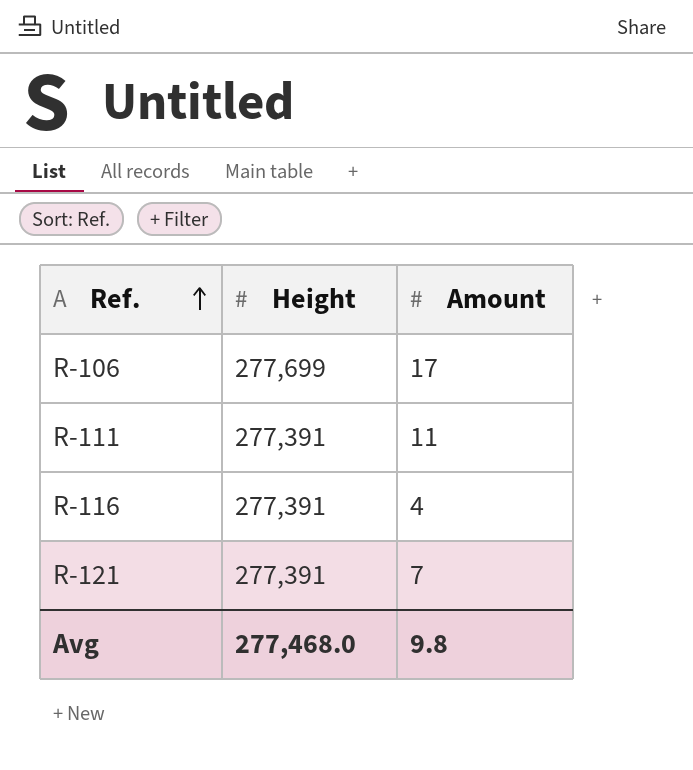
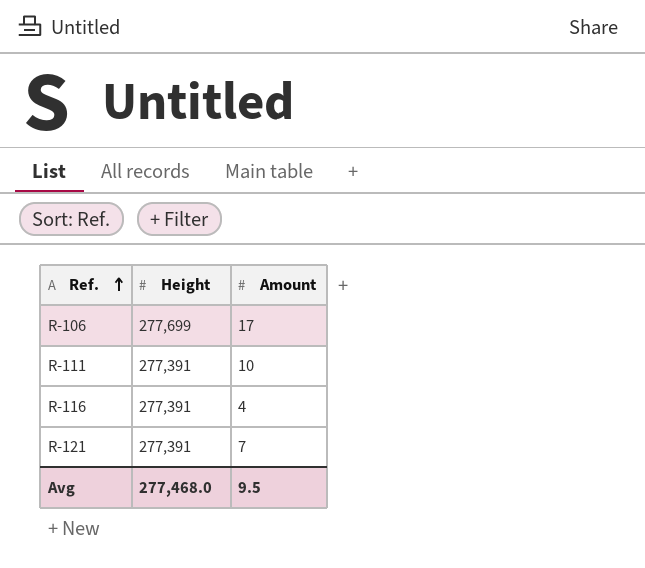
R-111 | Amount: 11 -> 10
Avg | Amount: 9.8 -> 9.5

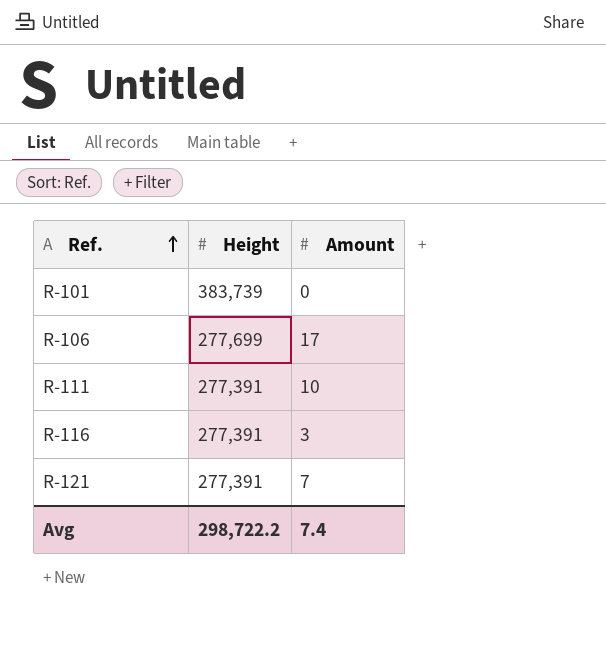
row R-101: none -> 383,739 | 0
R-116 | Amount: 4 -> 3
Avg | Height: 277,468.0 -> 298,722.2
Avg | Amount: 9.5 -> 7.4

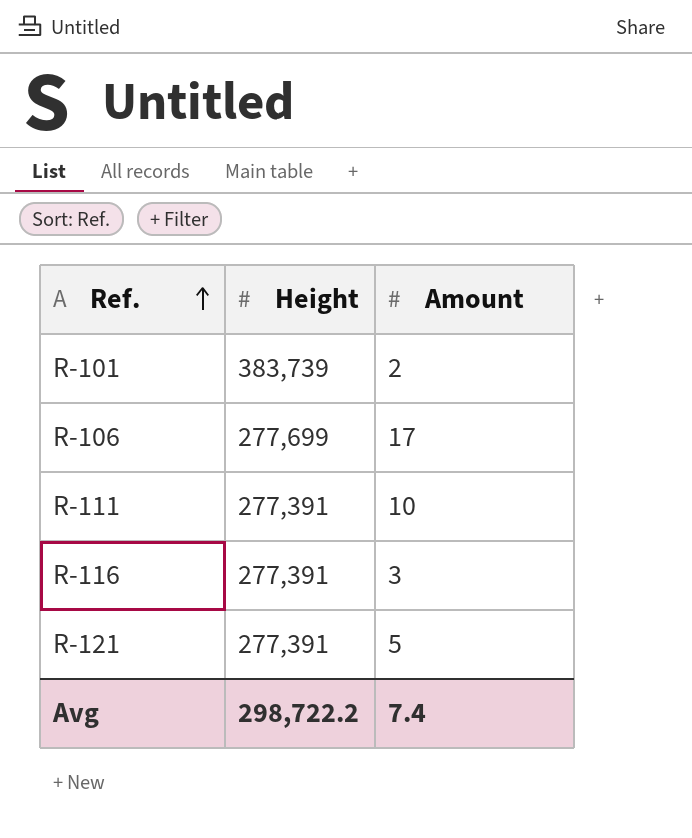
R-101 | Amount: 0 -> 2
R-121 | Amount: 7 -> 5

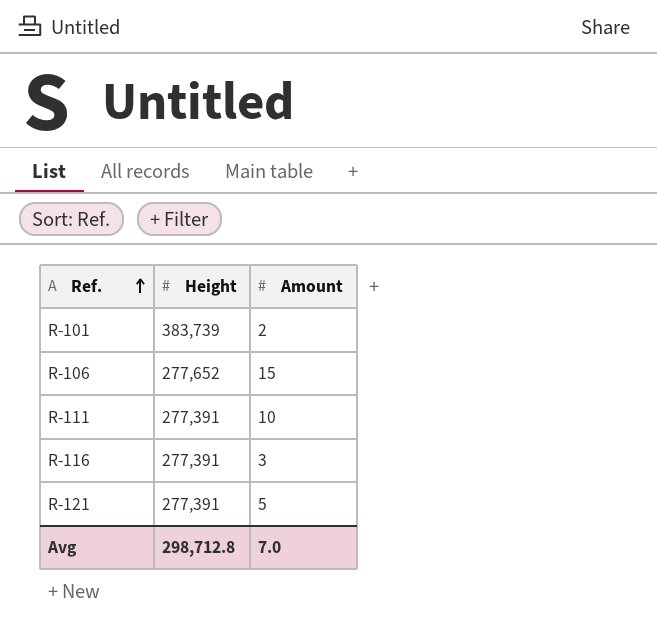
R-106 | Height: 277,699 -> 277,652
R-106 | Amount: 17 -> 15
Avg | Height: 298,722.2 -> 298,712.8
Avg | Amount: 7.4 -> 7.0

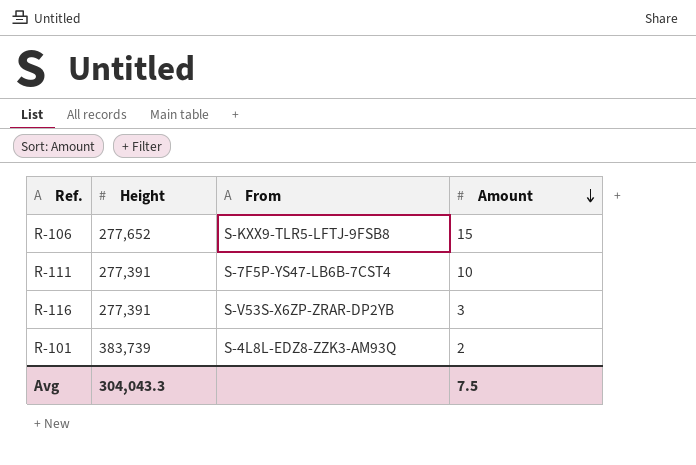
row order: Ref. ascending -> Amount descending
column From | position: none -> 3
row R-121: 277,391 | 5 -> none
Avg | Height: 298,712.8 -> 304,043.3
Avg | Amount: 7.0 -> 7.5

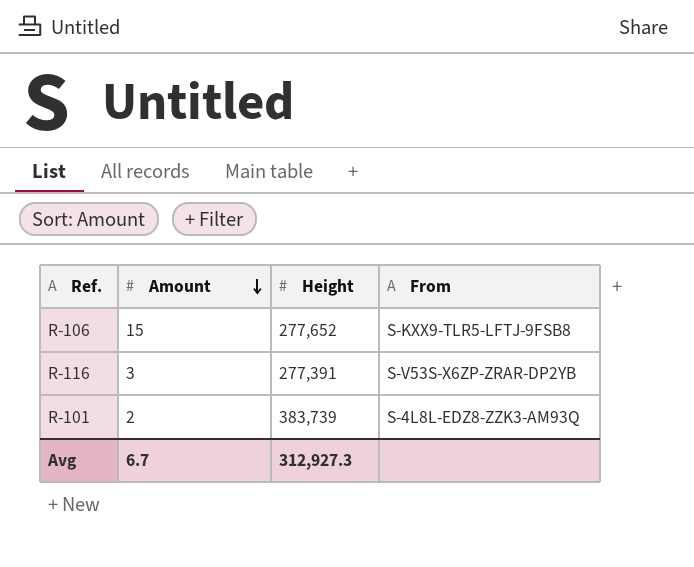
column Amount | position: 4 -> 2
row R-111: 277,391 | S-7F5P-YS47-LB6B-7CST4 | 10 -> none
Avg | Amount: 7.5 -> 6.7
Avg | Height: 304,043.3 -> 312,927.3

